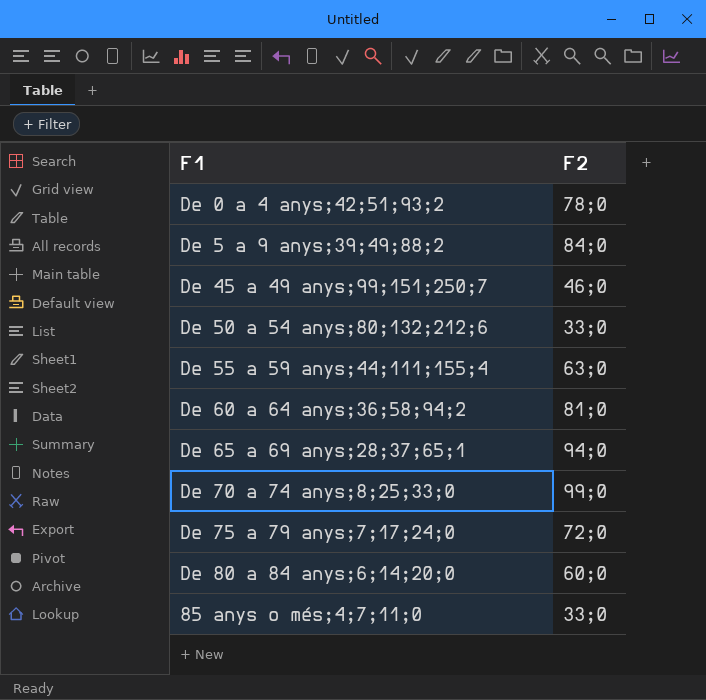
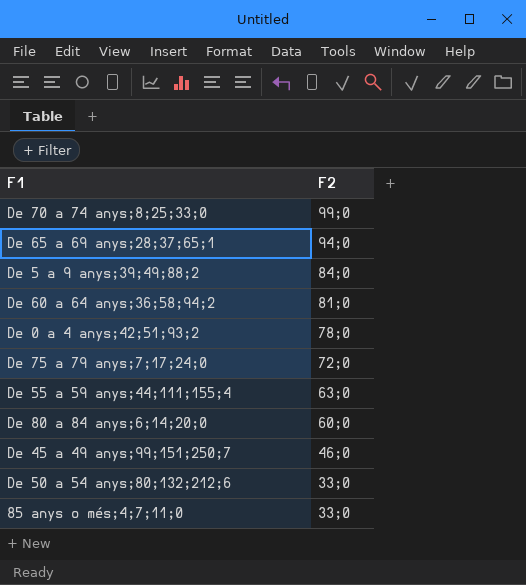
row order: none -> F2 descending

